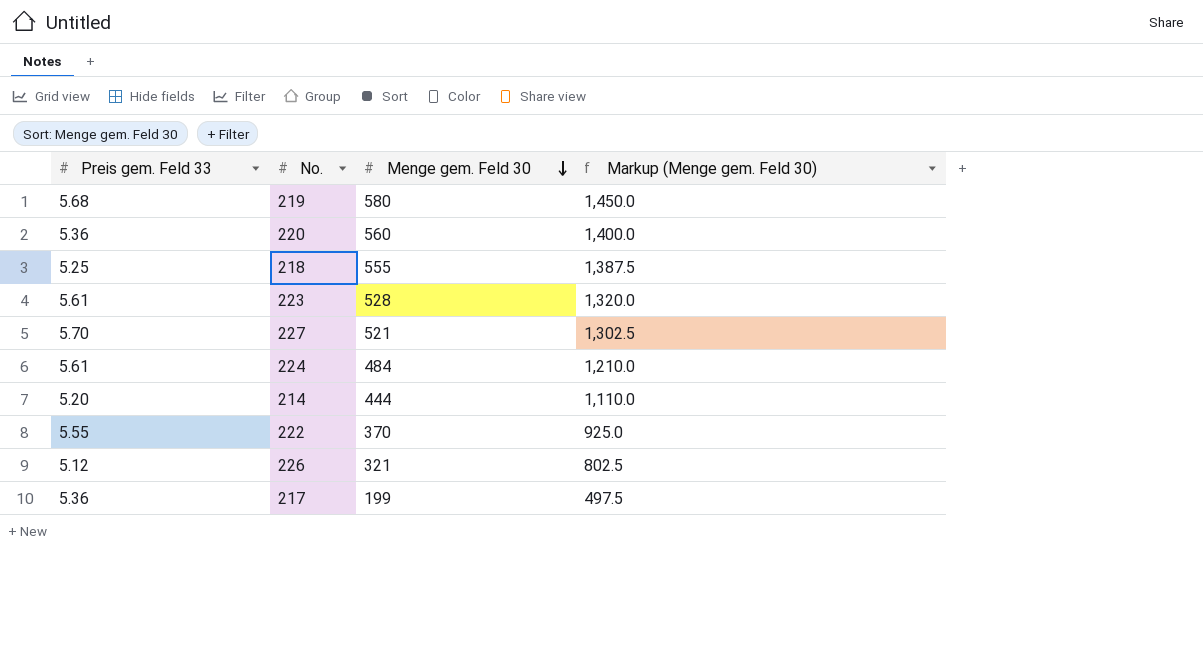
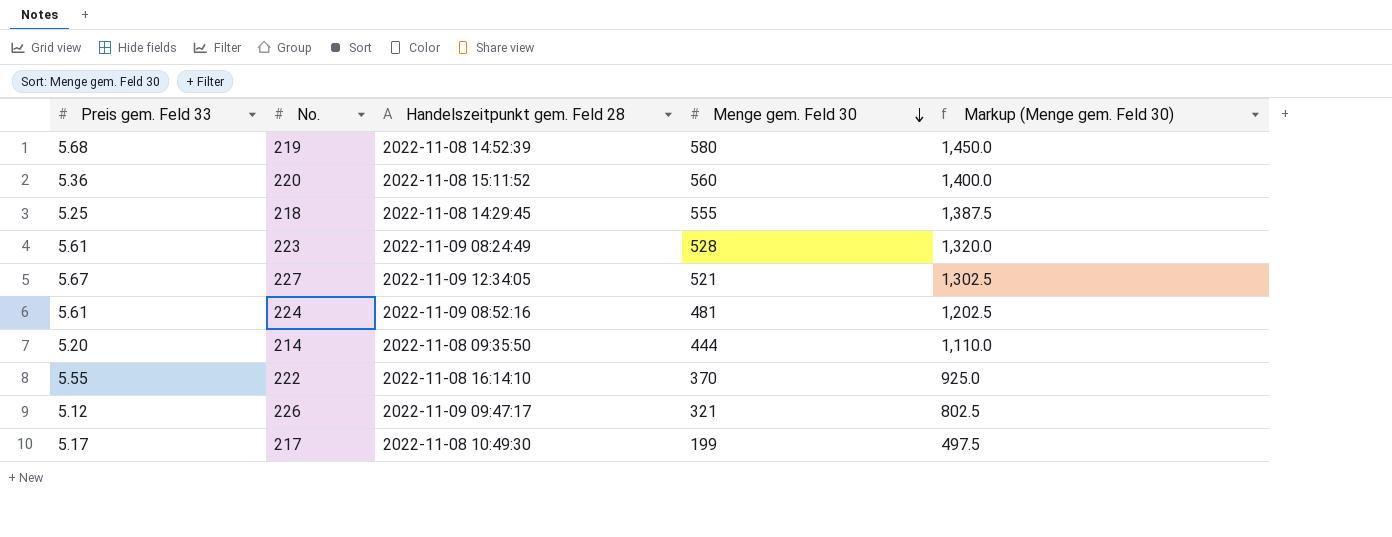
column Handelszeitpunkt gem. Feld 28 | position: none -> 3
227 | Preis gem. Feld 33: 5.70 -> 5.67
224 | Menge gem. Feld 30: 484 -> 481
224 | Markup (Menge gem. Feld 30): 1,210.0 -> 1,202.5
217 | Preis gem. Feld 33: 5.36 -> 5.17

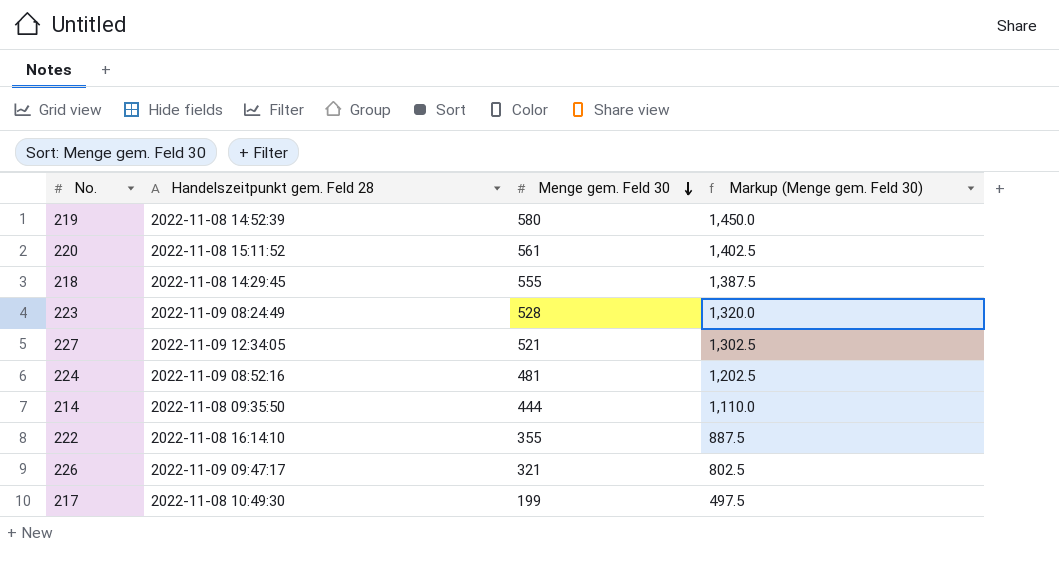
column Preis gem. Feld 33 | position: 1 -> none
220 | Menge gem. Feld 30: 560 -> 561
220 | Markup (Menge gem. Feld 30): 1,400.0 -> 1,402.5
222 | Menge gem. Feld 30: 370 -> 355
222 | Markup (Menge gem. Feld 30): 925.0 -> 887.5

